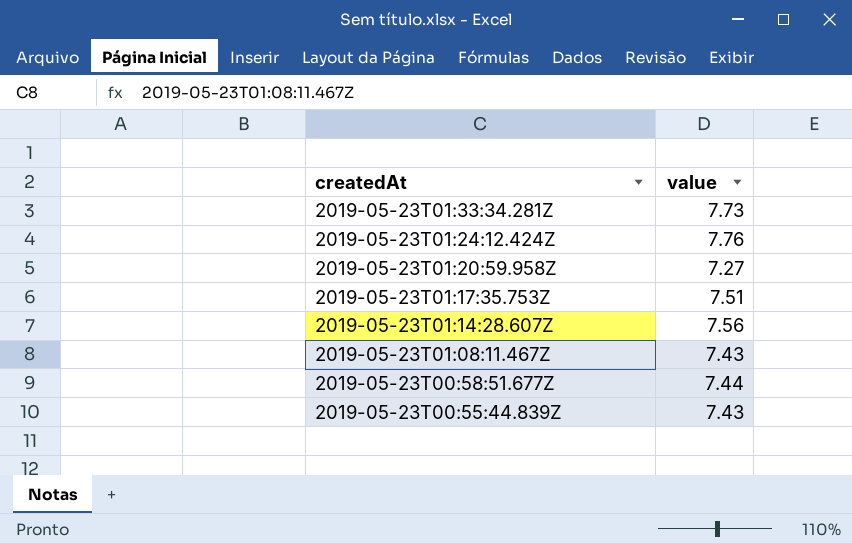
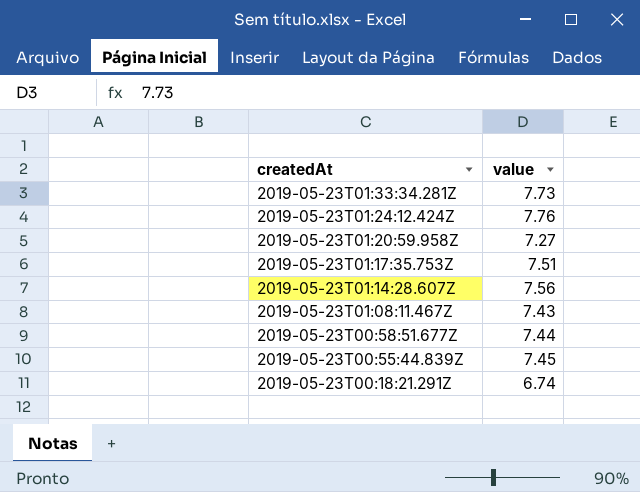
2019-05-23T00:55:44.839Z | value: 7.43 -> 7.45
row 2019-05-23T00:18:21.291Z: none -> 6.74

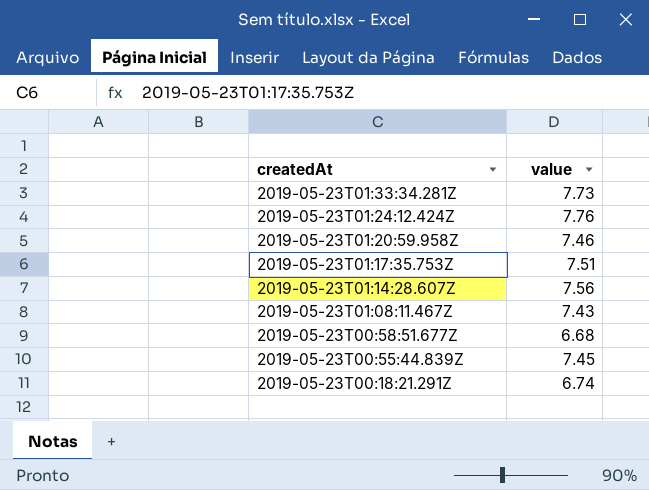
2019-05-23T01:20:59.958Z | value: 7.27 -> 7.46
2019-05-23T00:58:51.677Z | value: 7.44 -> 6.68

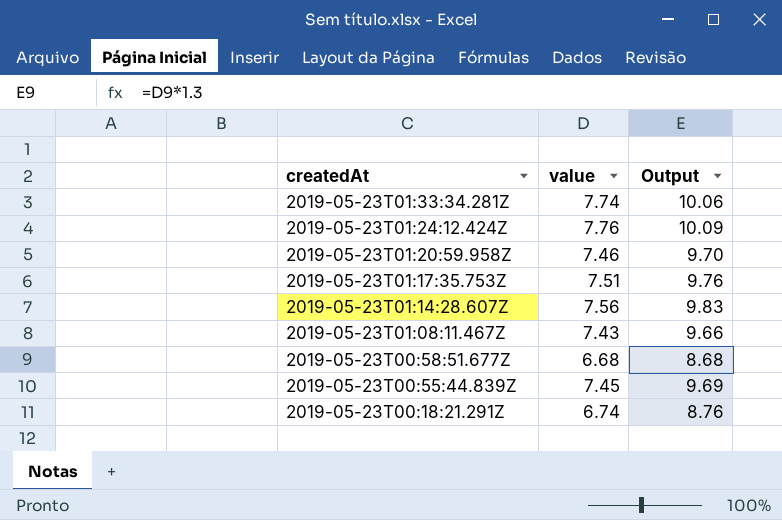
column Output | formula: none -> [value] * 1.3
2019-05-23T01:33:34.281Z | value: 7.73 -> 7.74

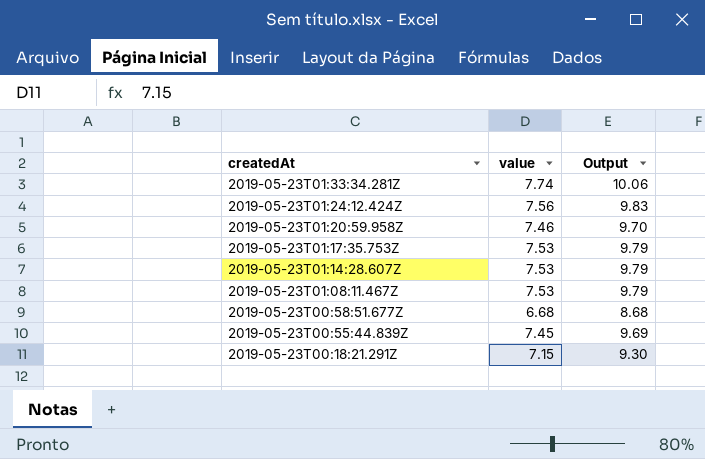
2019-05-23T01:24:12.424Z | value: 7.76 -> 7.56
2019-05-23T01:24:12.424Z | Output: 10.09 -> 9.83
2019-05-23T01:17:35.753Z | value: 7.51 -> 7.53
2019-05-23T01:17:35.753Z | Output: 9.76 -> 9.79
2019-05-23T01:14:28.607Z | value: 7.56 -> 7.53
2019-05-23T01:14:28.607Z | Output: 9.83 -> 9.79
2019-05-23T01:08:11.467Z | value: 7.43 -> 7.53
2019-05-23T01:08:11.467Z | Output: 9.66 -> 9.79
2019-05-23T00:18:21.291Z | value: 6.74 -> 7.15
2019-05-23T00:18:21.291Z | Output: 8.76 -> 9.30

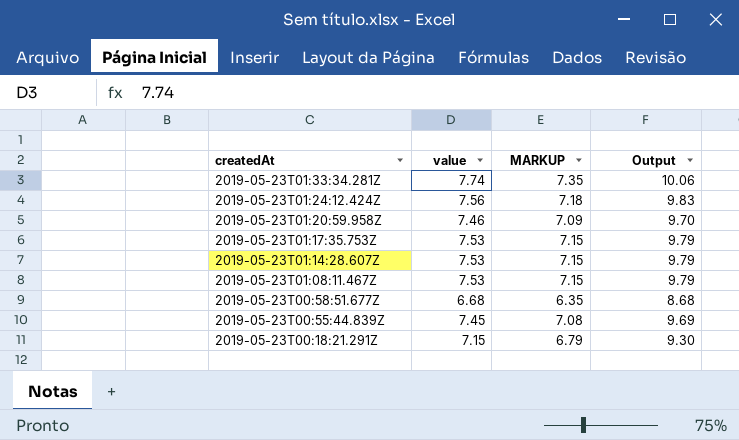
column MARKUP | formula: none -> [value] * 0.95

